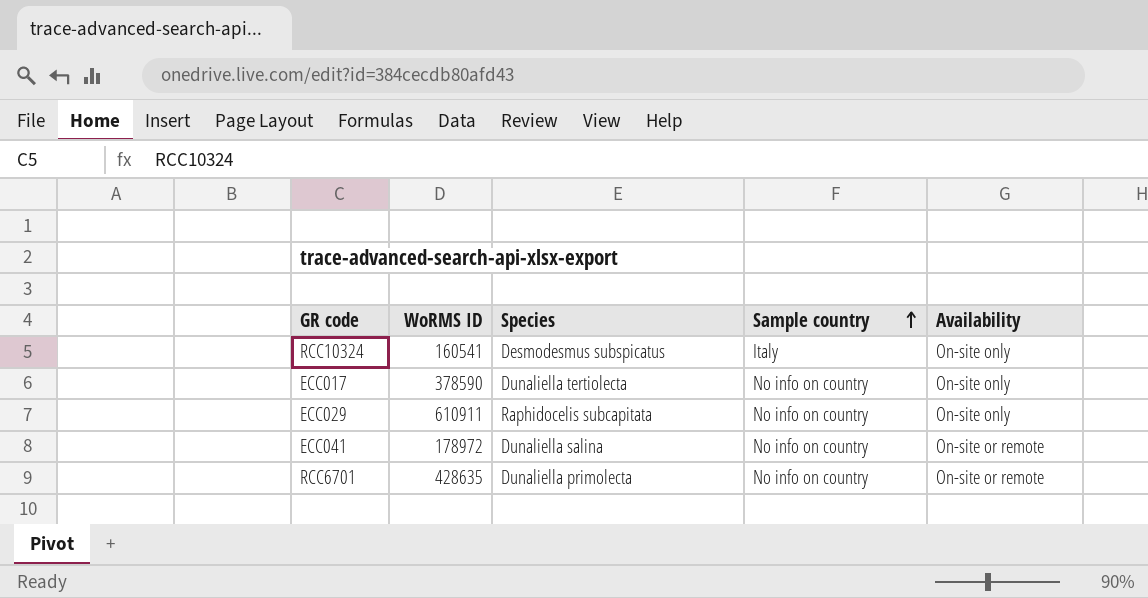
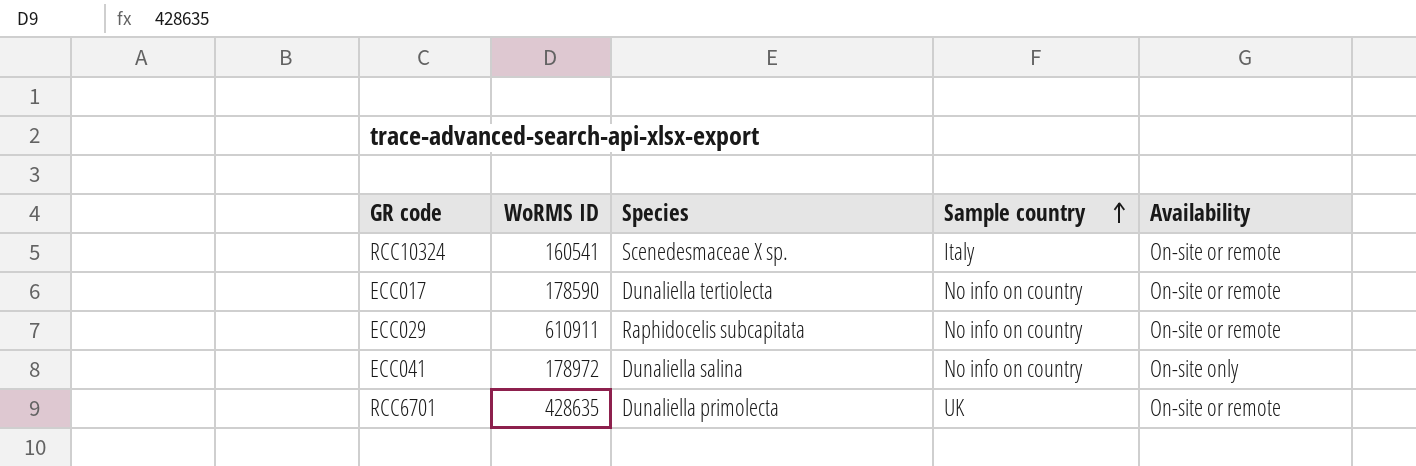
RCC10324 | Species: Desmodesmus subspicatus -> Scenedesmaceae X sp.
RCC10324 | Availability: On-site only -> On-site or remote
ECC017 | WoRMS ID: 378590 -> 178590
ECC017 | Availability: On-site only -> On-site or remote
ECC029 | Availability: On-site only -> On-site or remote
ECC041 | Availability: On-site or remote -> On-site only
RCC6701 | Sample country: No info on country -> UK

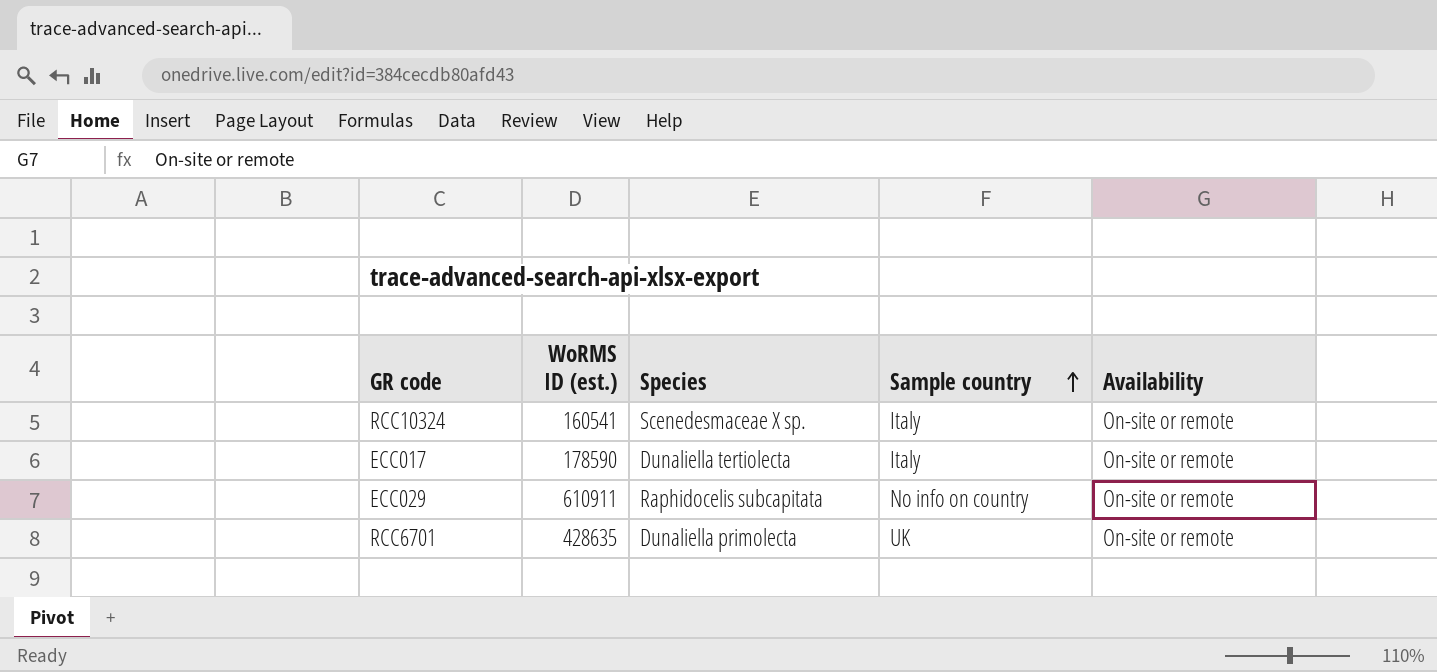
column name: WoRMS ID -> WoRMS ID (est.)
row ECC041: 178972 | Dunaliella salina | No info on country | On-site only -> none
ECC017 | Sample country: No info on country -> Italy

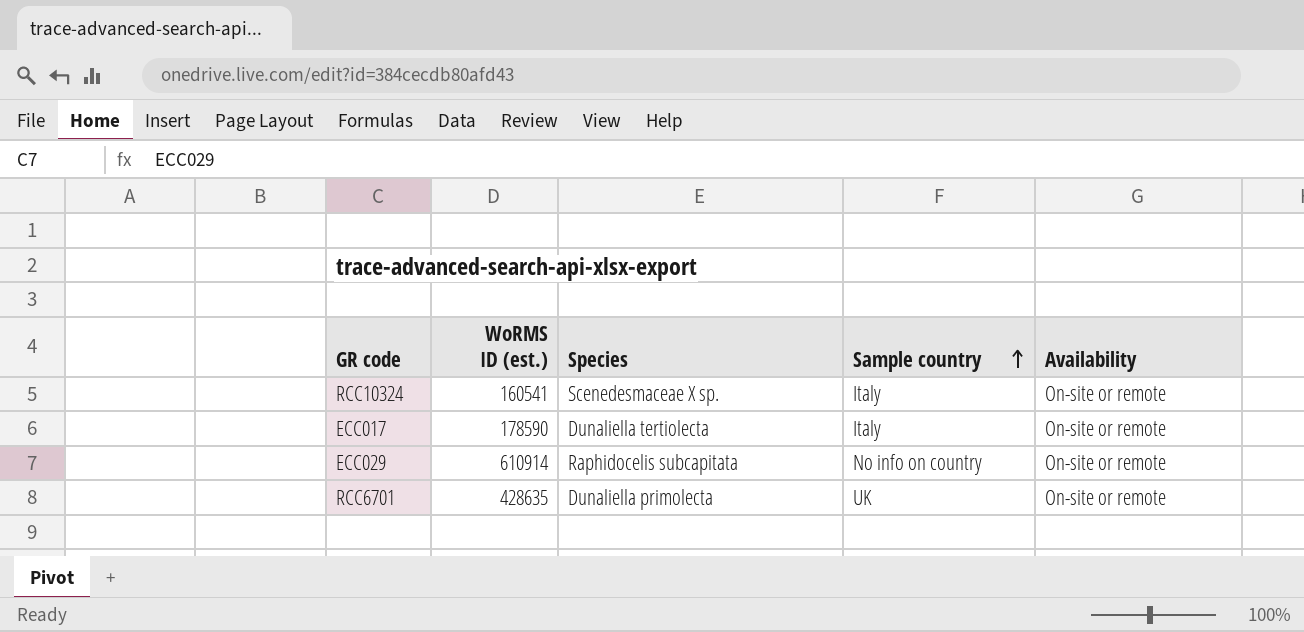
ECC029 | WoRMS ID (est.): 610911 -> 610914

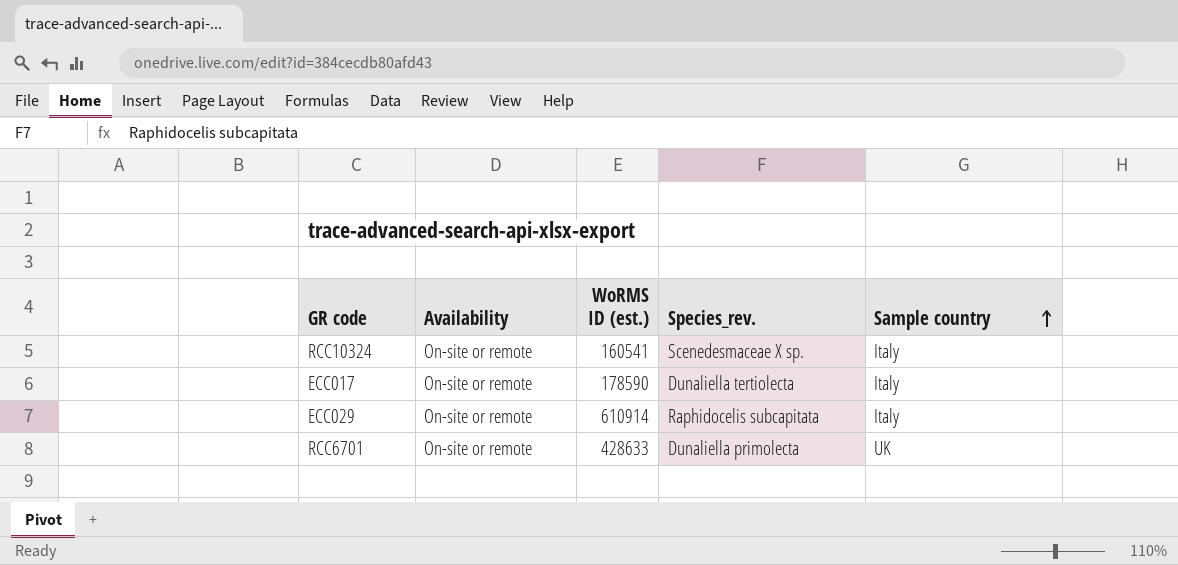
column Availability | position: 5 -> 2
column name: Species -> Species_rev.
ECC029 | Sample country: No info on country -> Italy
RCC6701 | WoRMS ID (est.): 428635 -> 428633

